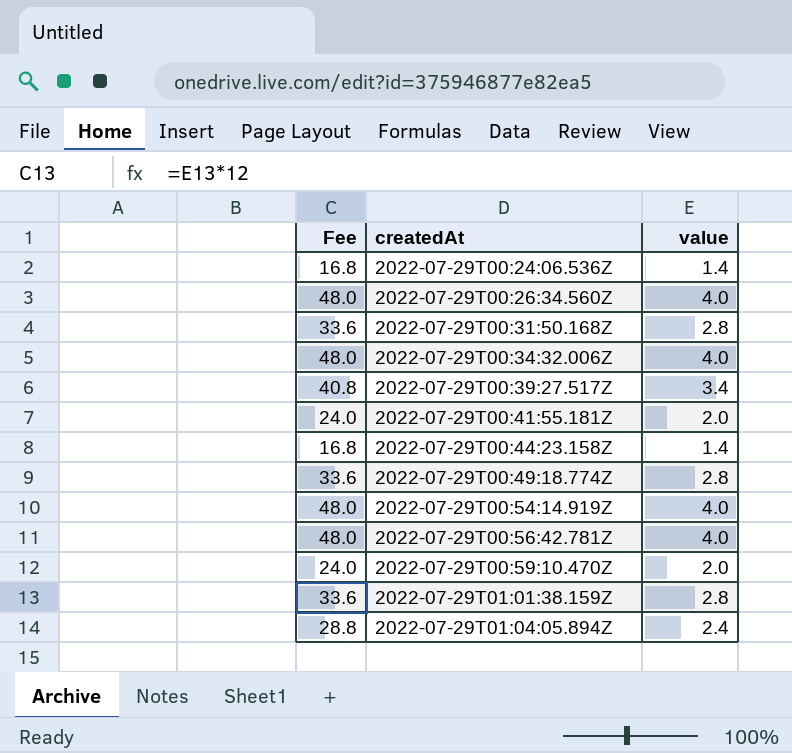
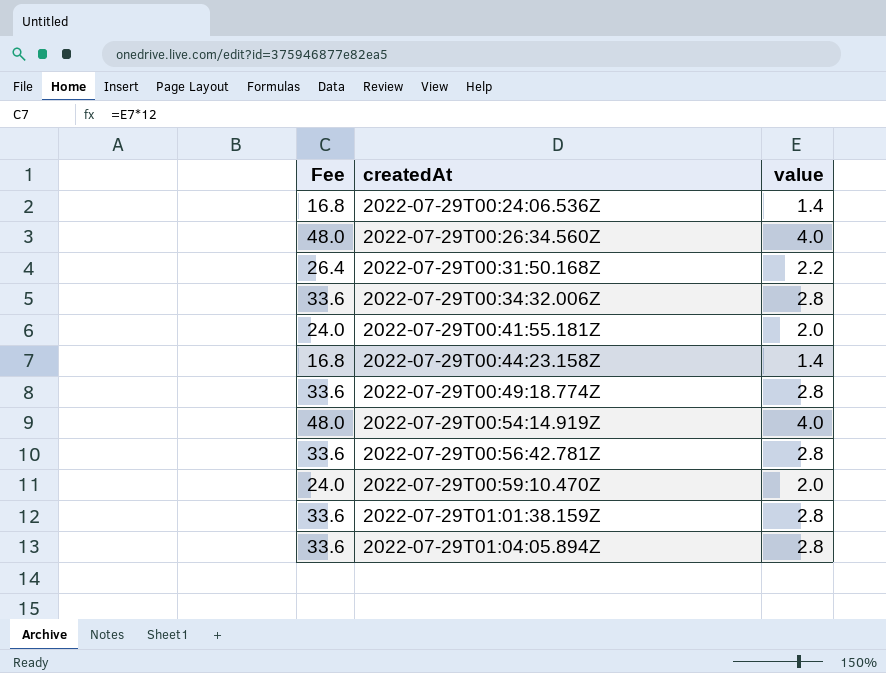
row 2022-07-29T00:39:27.517Z: 40.8 | 3.4 -> none
2022-07-29T00:31:50.168Z | Fee: 33.6 -> 26.4
2022-07-29T00:31:50.168Z | value: 2.8 -> 2.2
2022-07-29T00:34:32.006Z | Fee: 48.0 -> 33.6
2022-07-29T00:34:32.006Z | value: 4.0 -> 2.8
2022-07-29T00:56:42.781Z | Fee: 48.0 -> 33.6
2022-07-29T00:56:42.781Z | value: 4.0 -> 2.8
2022-07-29T01:04:05.894Z | Fee: 28.8 -> 33.6
2022-07-29T01:04:05.894Z | value: 2.4 -> 2.8

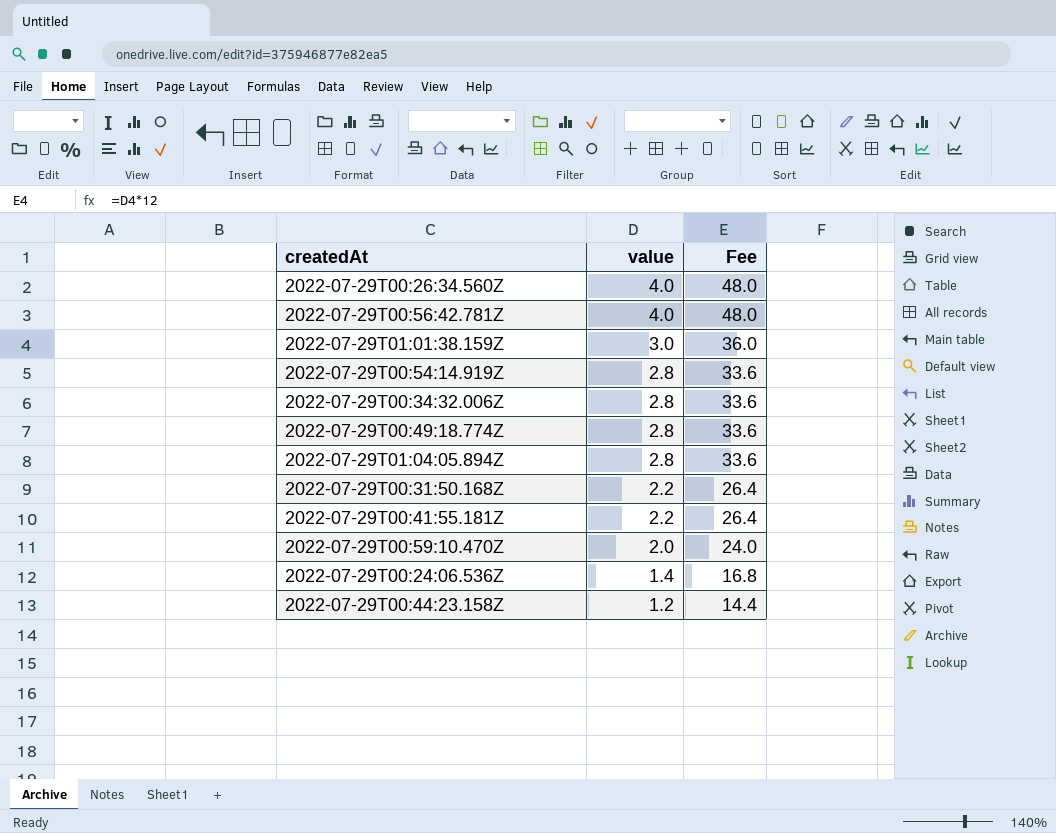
row order: createdAt ascending -> value descending
column Fee | position: 1 -> 3
2022-07-29T00:56:42.781Z | value: 2.8 -> 4.0
2022-07-29T00:56:42.781Z | Fee: 33.6 -> 48.0
2022-07-29T01:01:38.159Z | value: 2.8 -> 3.0
2022-07-29T01:01:38.159Z | Fee: 33.6 -> 36.0
2022-07-29T00:54:14.919Z | value: 4.0 -> 2.8
2022-07-29T00:54:14.919Z | Fee: 48.0 -> 33.6
2022-07-29T00:41:55.181Z | value: 2.0 -> 2.2
2022-07-29T00:41:55.181Z | Fee: 24.0 -> 26.4
2022-07-29T00:44:23.158Z | value: 1.4 -> 1.2
2022-07-29T00:44:23.158Z | Fee: 16.8 -> 14.4

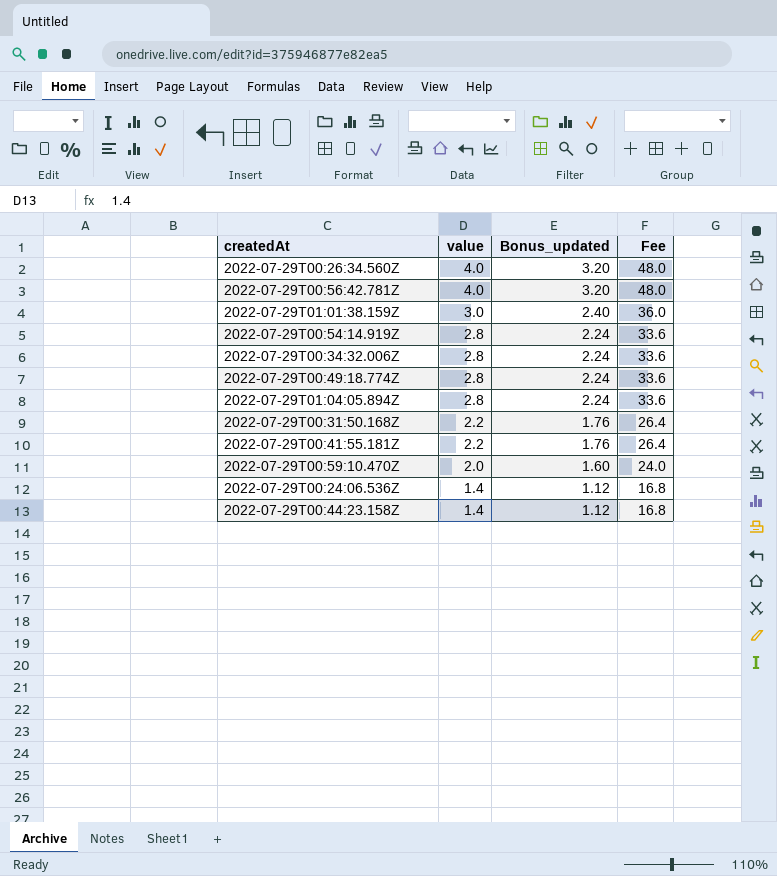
column Bonus_updated | formula: none -> [value] * 0.8
2022-07-29T00:44:23.158Z | value: 1.2 -> 1.4
2022-07-29T00:44:23.158Z | Fee: 14.4 -> 16.8

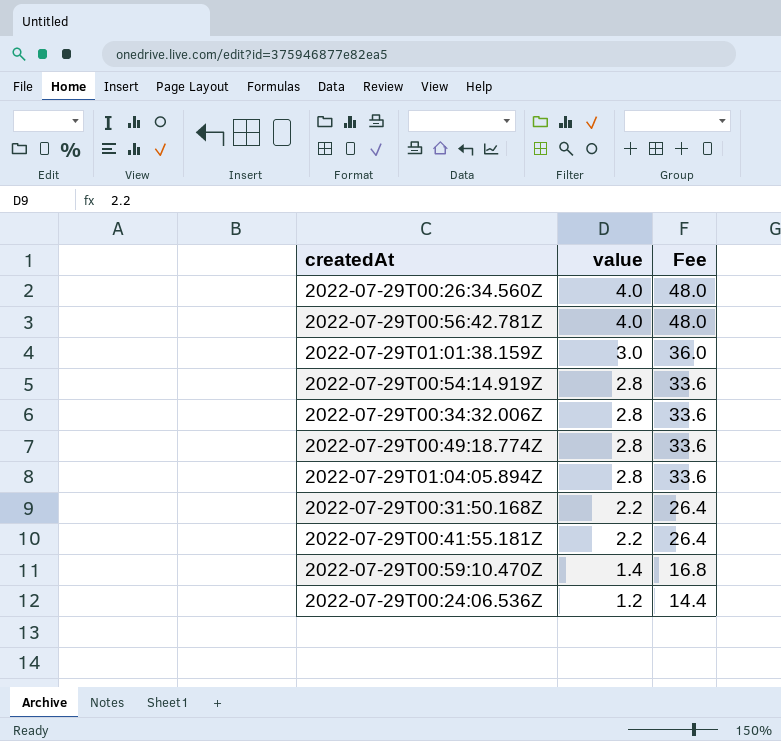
column Bonus_updated | formula: [value] * 0.8 -> none
row 2022-07-29T00:44:23.158Z: 1.4 | 1.12 | 16.8 -> none
2022-07-29T00:59:10.470Z | value: 2.0 -> 1.4
2022-07-29T00:59:10.470Z | Fee: 24.0 -> 16.8
2022-07-29T00:24:06.536Z | value: 1.4 -> 1.2
2022-07-29T00:24:06.536Z | Fee: 16.8 -> 14.4

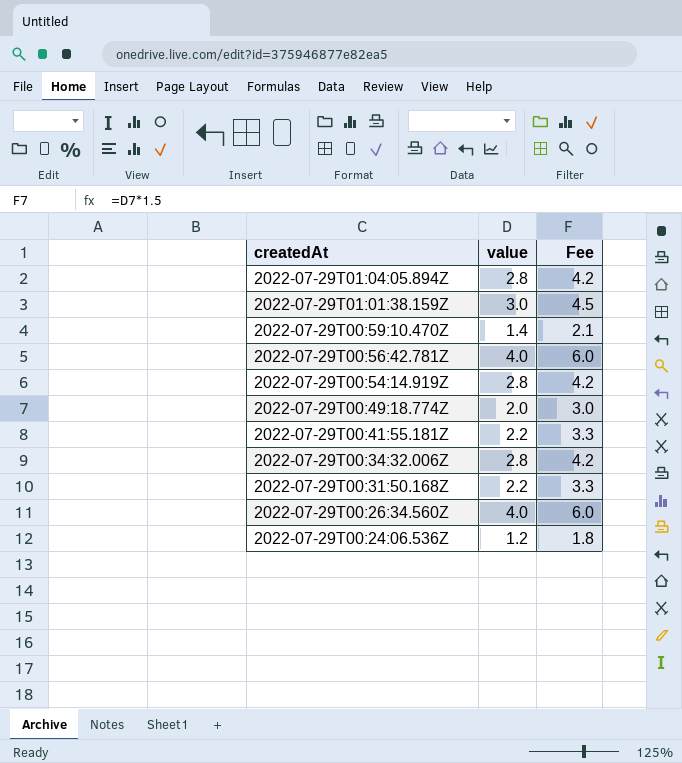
row order: value descending -> createdAt descending
column Fee | formula: [value] * 12 -> [value] * 1.5
2022-07-29T00:49:18.774Z | value: 2.8 -> 2.0

